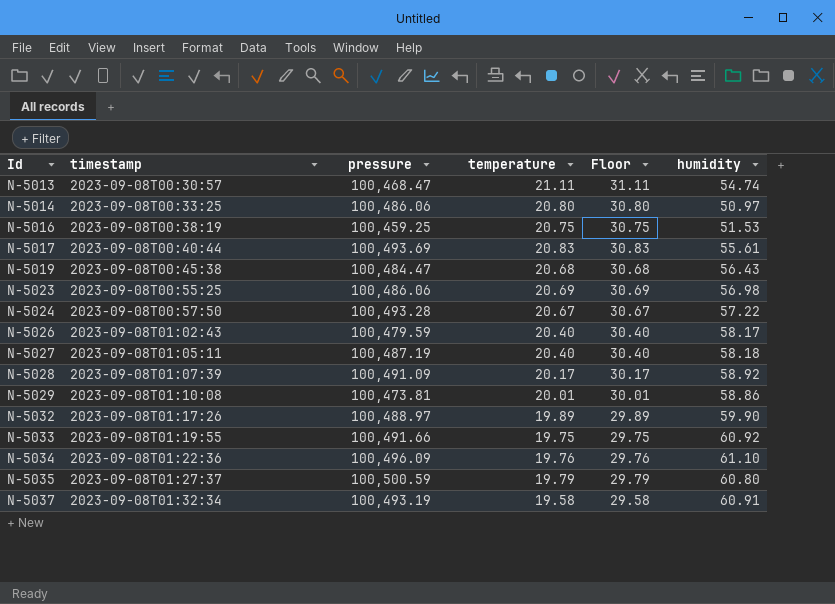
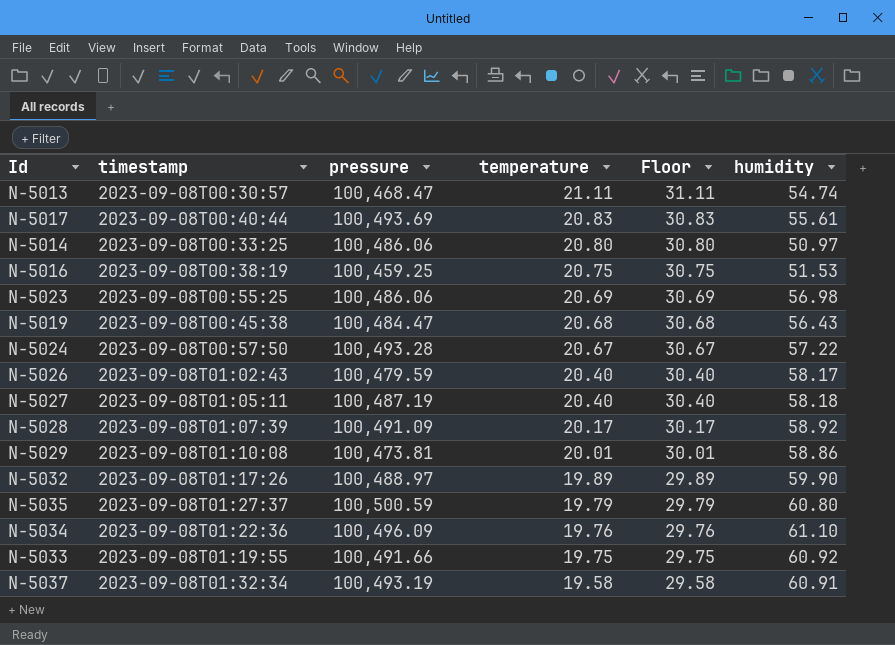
row order: Id ascending -> temperature descending

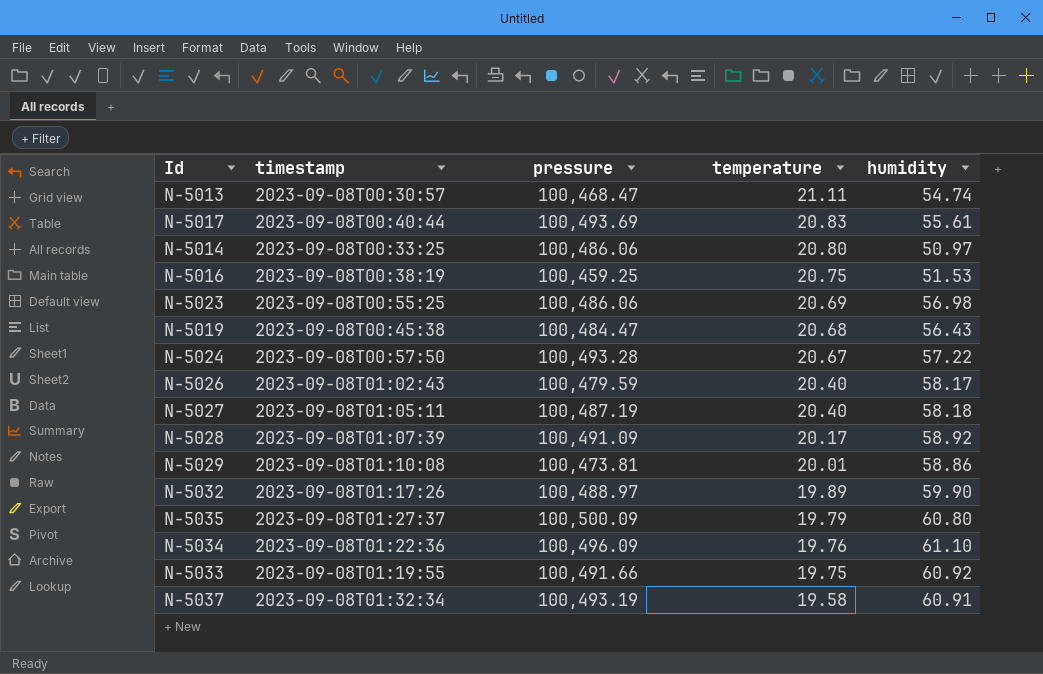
column Floor | formula: [temperature] + 10 -> none
N-5035 | pressure: 100,500.59 -> 100,500.09

